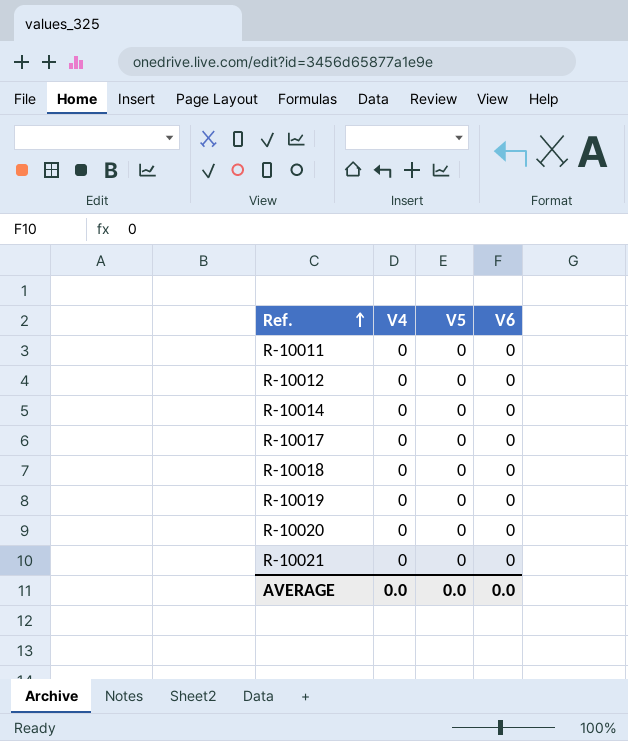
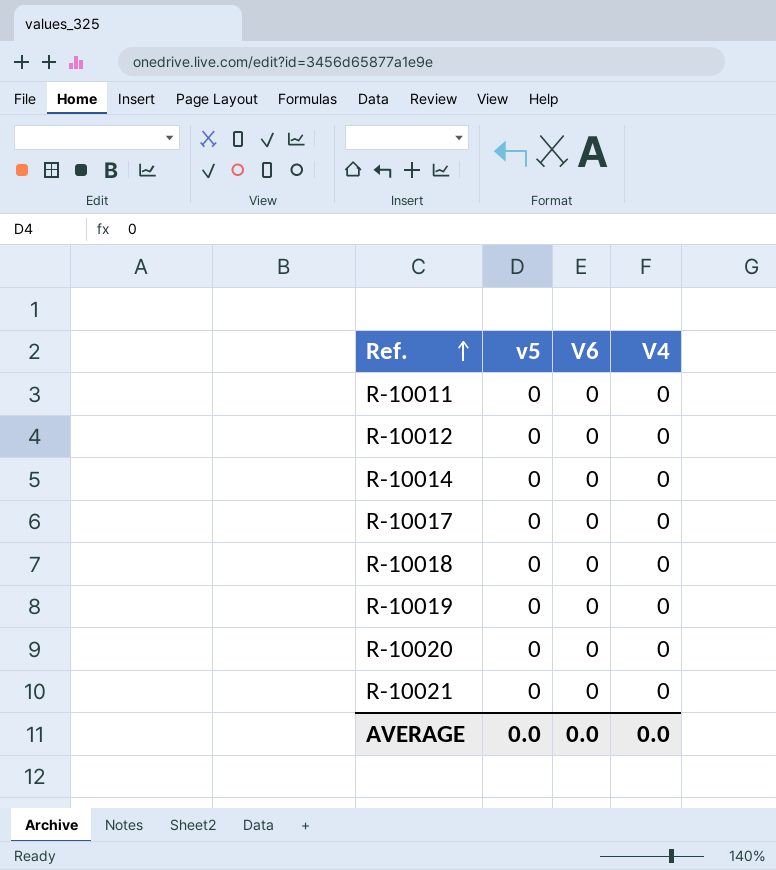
column name: V5 -> v5
column V4 | position: 2 -> 4

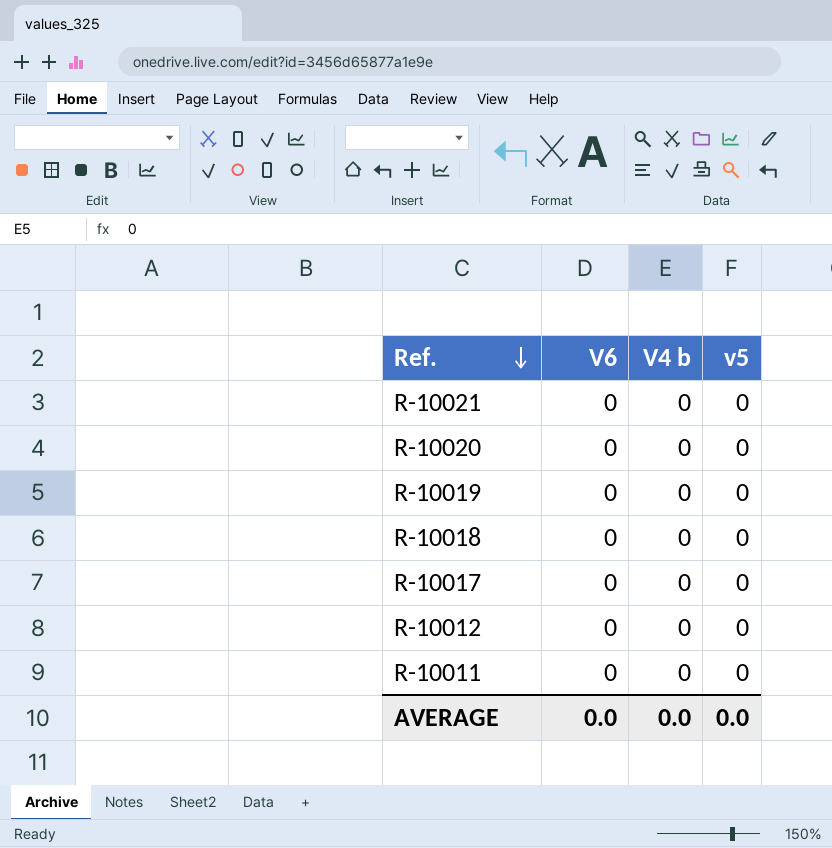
row order: Ref. ascending -> Ref. descending
column name: V4 -> V4 b
column v5 | position: 2 -> 4
row R-10014: 0 | 0 | 0 -> none

